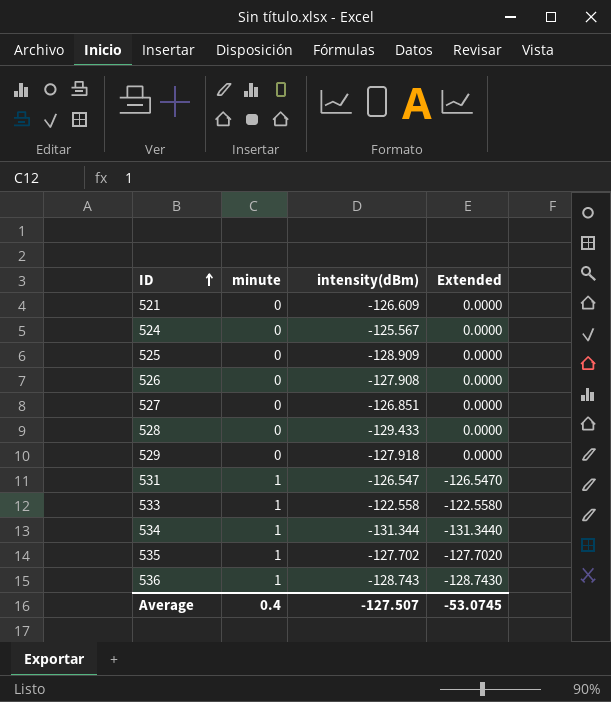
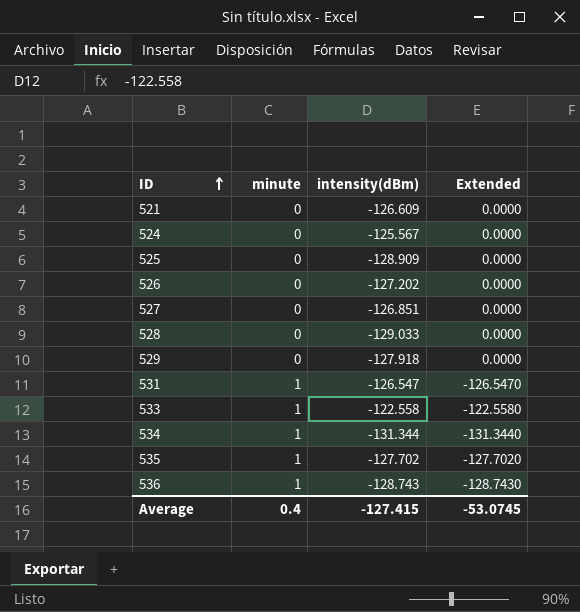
526 | intensity(dBm): -127.908 -> -127.202
528 | intensity(dBm): -129.433 -> -129.033
Average | intensity(dBm): -127.507 -> -127.415

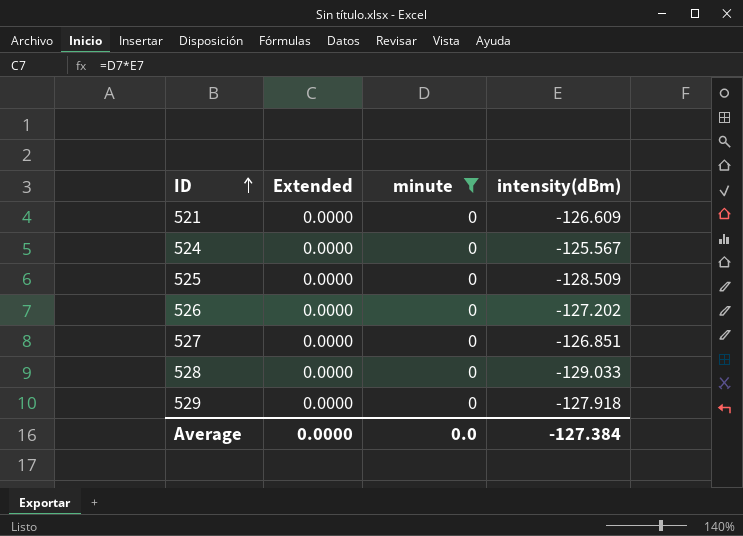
filter: none -> minute = 0
column Extended | position: 4 -> 2
525 | intensity(dBm): -128.909 -> -128.509
Average | Extended: -53.0745 -> 0.0000
Average | minute: 0.4 -> 0.0
Average | intensity(dBm): -127.415 -> -127.384

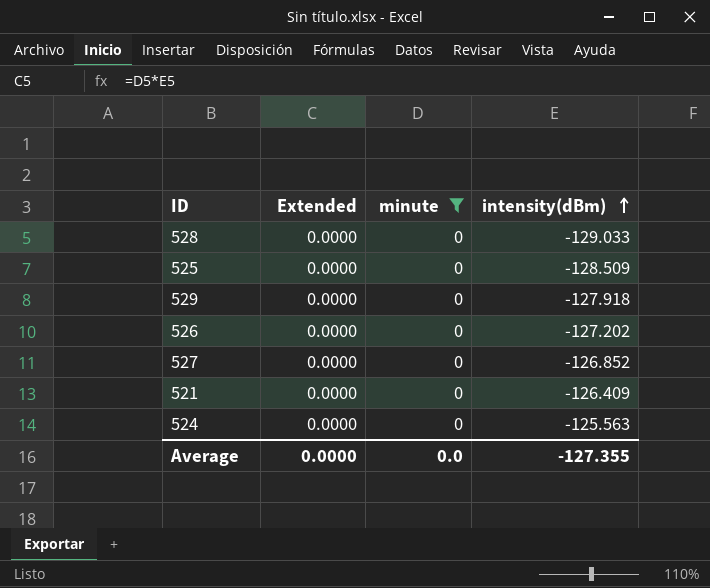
row order: ID ascending -> intensity(dBm) ascending
527 | intensity(dBm): -126.851 -> -126.852
521 | intensity(dBm): -126.609 -> -126.409
524 | intensity(dBm): -125.567 -> -125.563
Average | intensity(dBm): -127.384 -> -127.355

